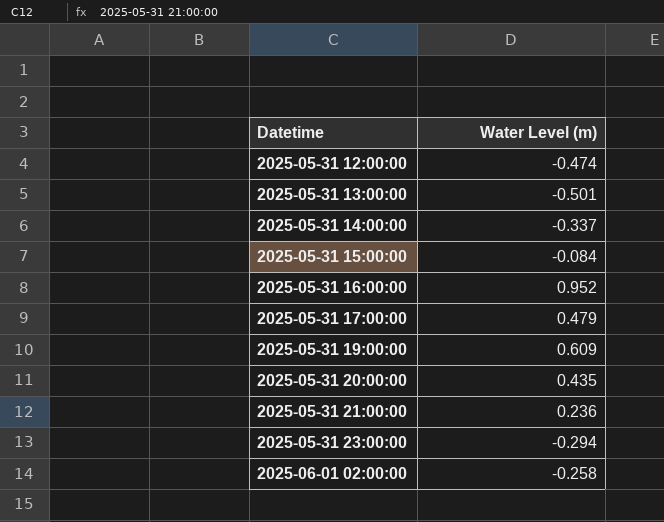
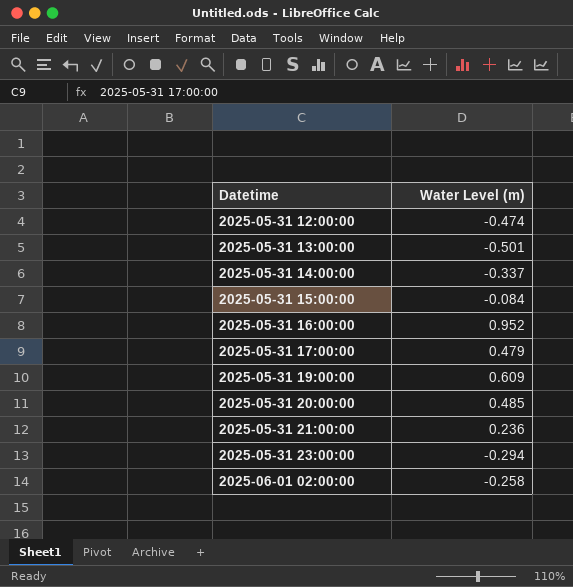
2025-05-31 20:00:00 | Water Level (m): 0.435 -> 0.485

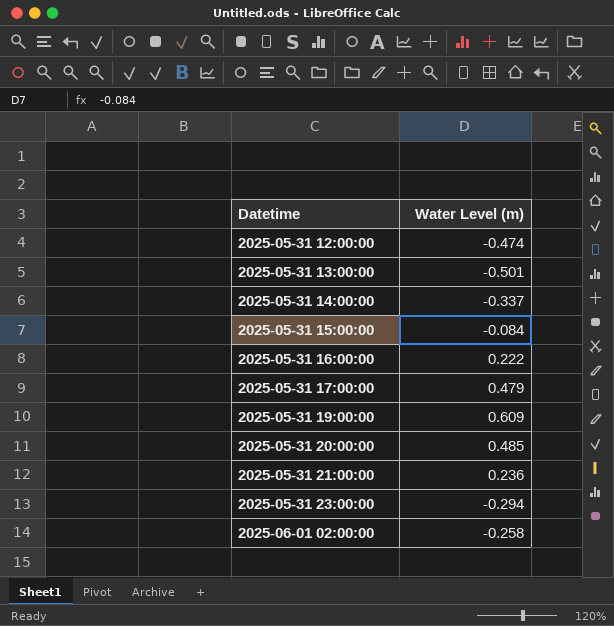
2025-05-31 16:00:00 | Water Level (m): 0.952 -> 0.222

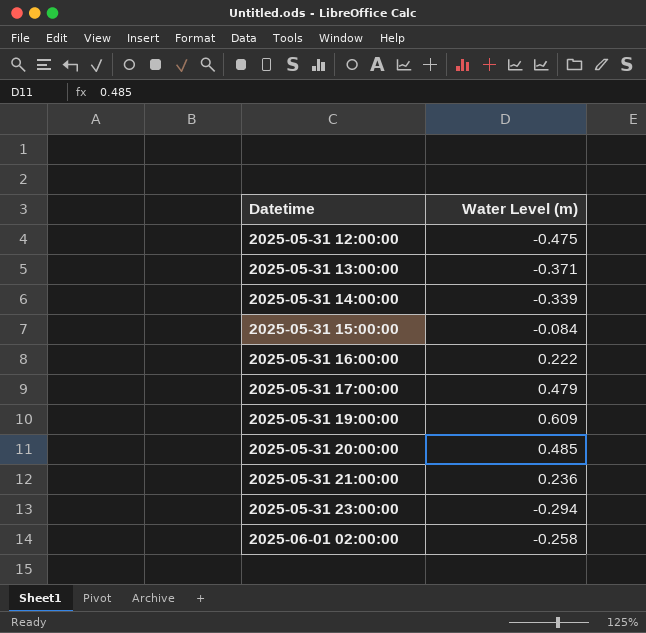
2025-05-31 12:00:00 | Water Level (m): -0.474 -> -0.475
2025-05-31 13:00:00 | Water Level (m): -0.501 -> -0.371
2025-05-31 14:00:00 | Water Level (m): -0.337 -> -0.339

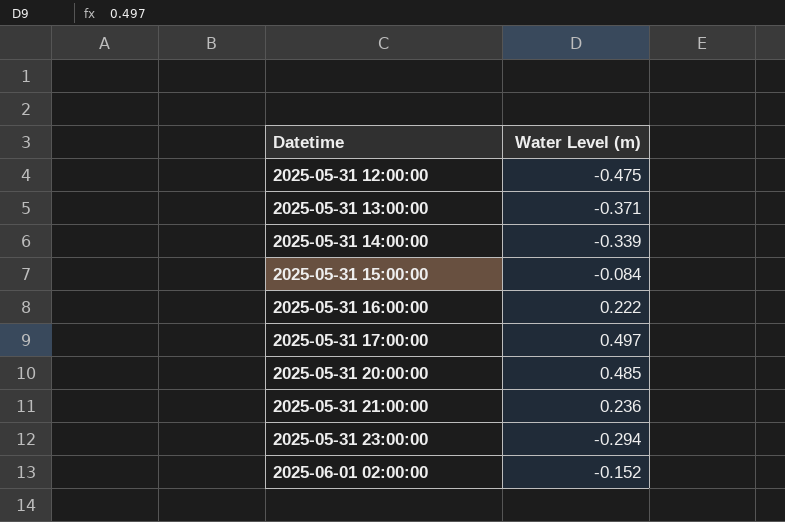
row 2025-05-31 19:00:00: 0.609 -> none
2025-05-31 17:00:00 | Water Level (m): 0.479 -> 0.497
2025-06-01 02:00:00 | Water Level (m): -0.258 -> -0.152

